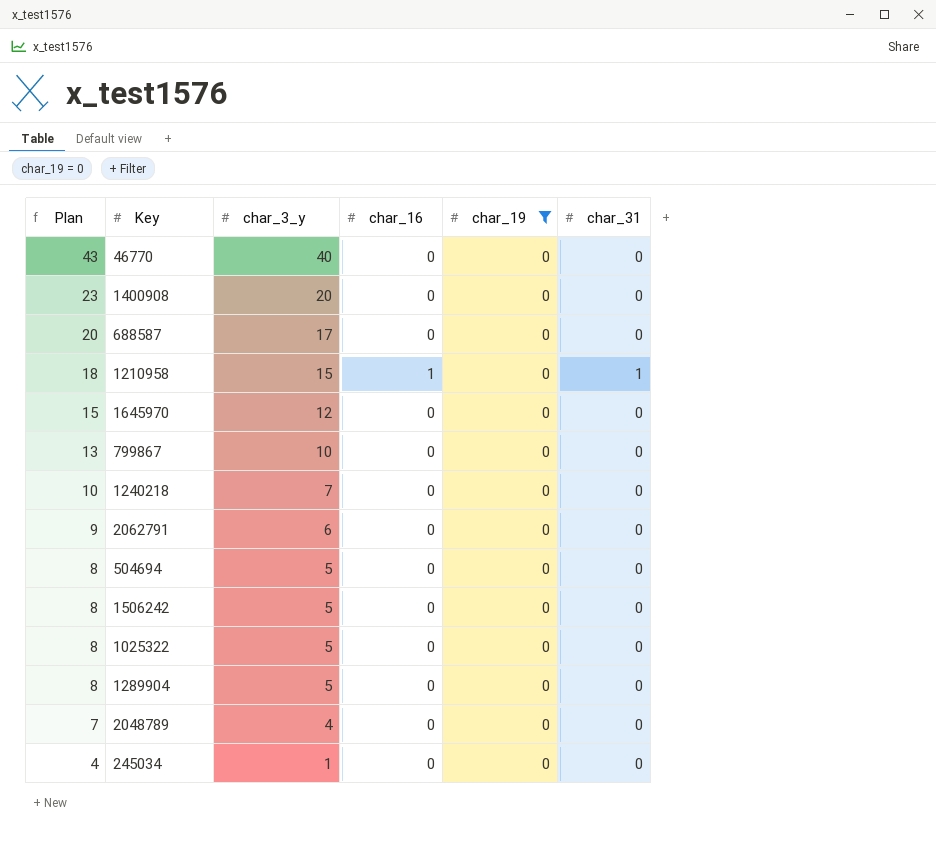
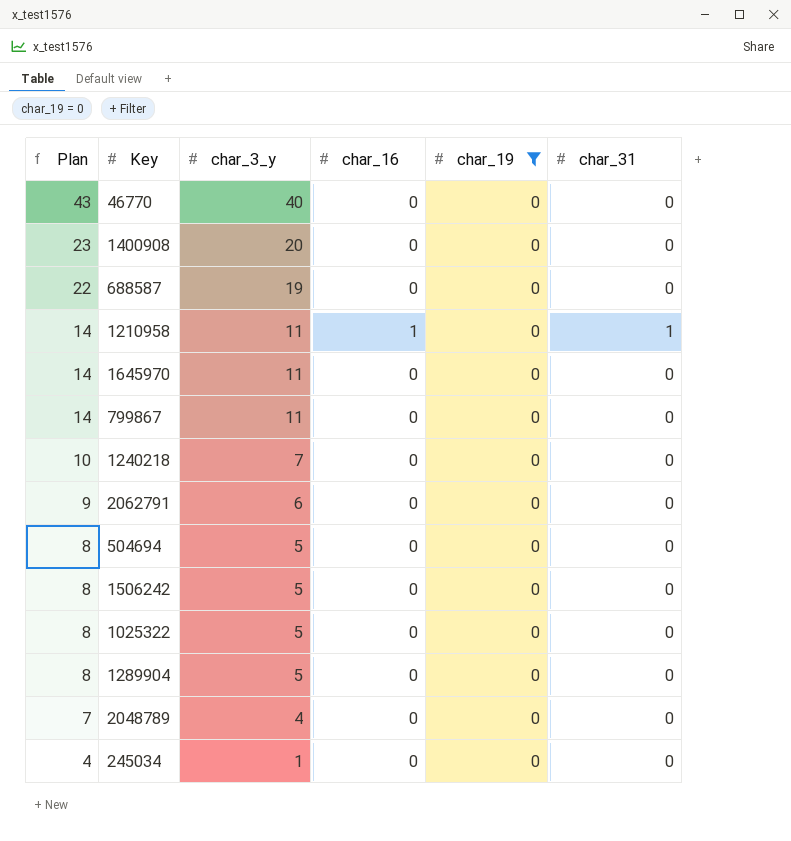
688587 | Plan: 20 -> 22
688587 | char_3_y: 17 -> 19
1210958 | Plan: 18 -> 14
1210958 | char_3_y: 15 -> 11
1645970 | Plan: 15 -> 14
1645970 | char_3_y: 12 -> 11
799867 | Plan: 13 -> 14
799867 | char_3_y: 10 -> 11

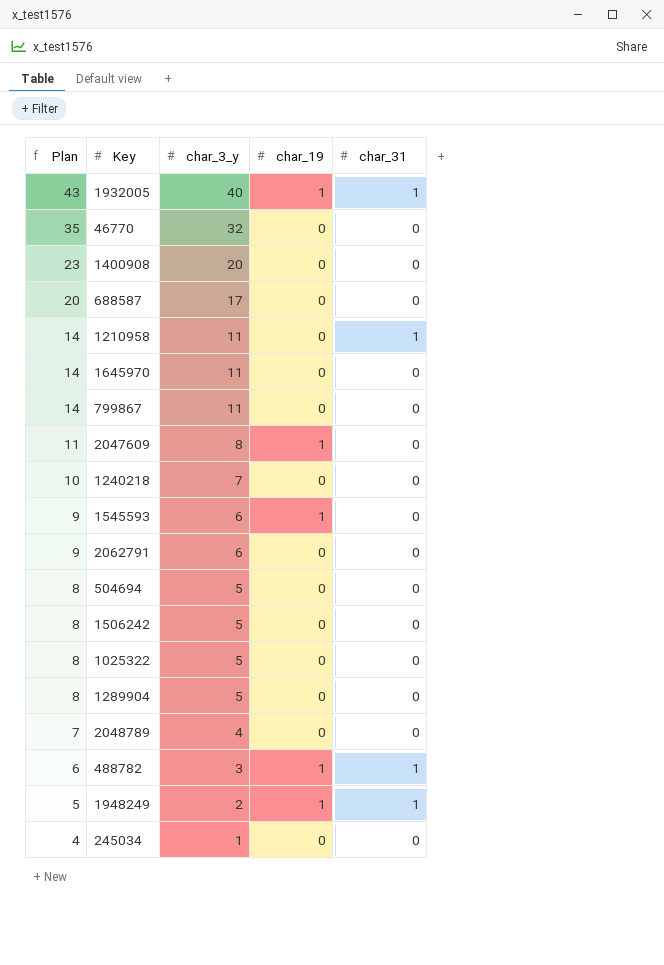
filter: char_19 = 0 -> none
column char_16 | position: 4 -> none
46770 | Plan: 43 -> 35
46770 | char_3_y: 40 -> 32
688587 | Plan: 22 -> 20
688587 | char_3_y: 19 -> 17

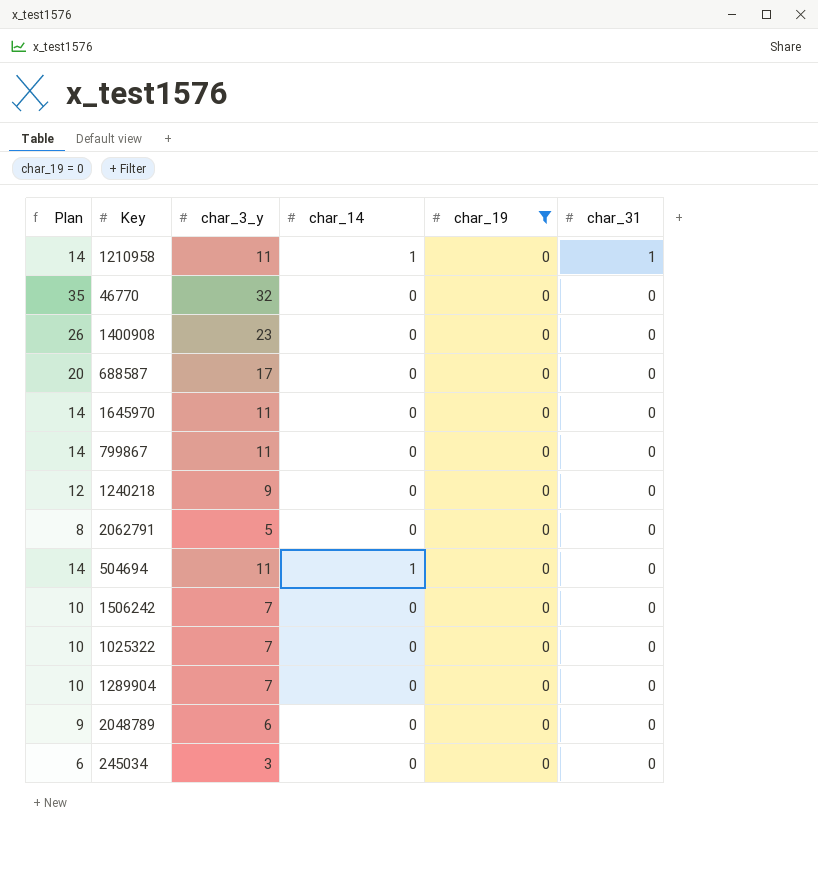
filter: none -> char_19 = 0
row order: Plan descending -> char_31 descending
column char_14 | position: none -> 4
1400908 | Plan: 23 -> 26
1400908 | char_3_y: 20 -> 23
1240218 | Plan: 10 -> 12
1240218 | char_3_y: 7 -> 9
2062791 | Plan: 9 -> 8
2062791 | char_3_y: 6 -> 5
504694 | Plan: 8 -> 14
504694 | char_3_y: 5 -> 11
1506242 | Plan: 8 -> 10
1506242 | char_3_y: 5 -> 7
1025322 | Plan: 8 -> 10
1025322 | char_3_y: 5 -> 7
1289904 | Plan: 8 -> 10
1289904 | char_3_y: 5 -> 7
2048789 | Plan: 7 -> 9
2048789 | char_3_y: 4 -> 6
245034 | Plan: 4 -> 6
245034 | char_3_y: 1 -> 3

